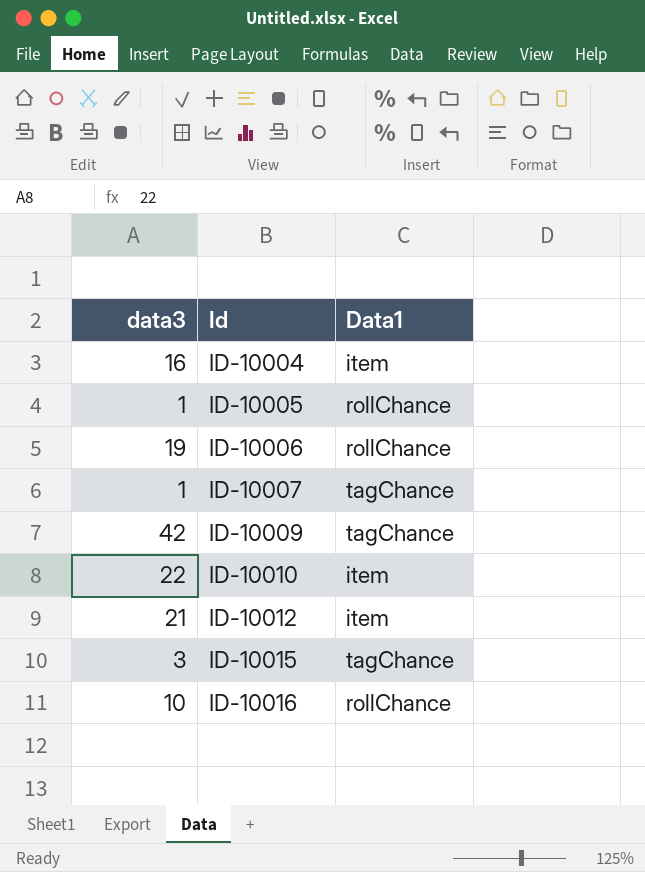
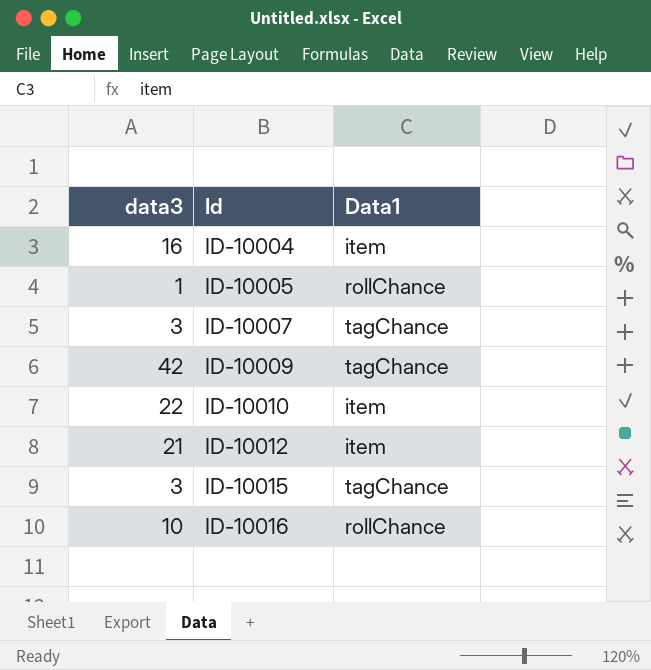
row ID-10006: 19 | rollChance -> none
ID-10007 | data3: 1 -> 3

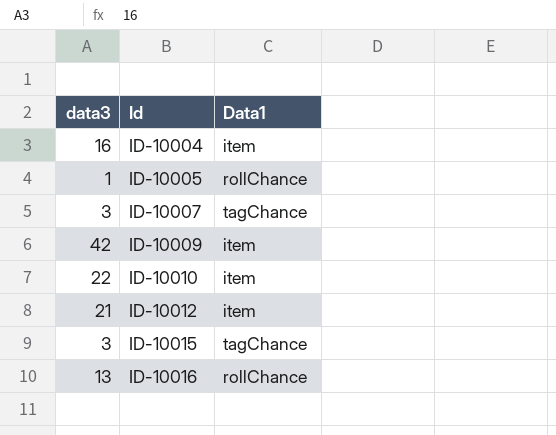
ID-10009 | Data1: tagChance -> item
ID-10016 | data3: 10 -> 13

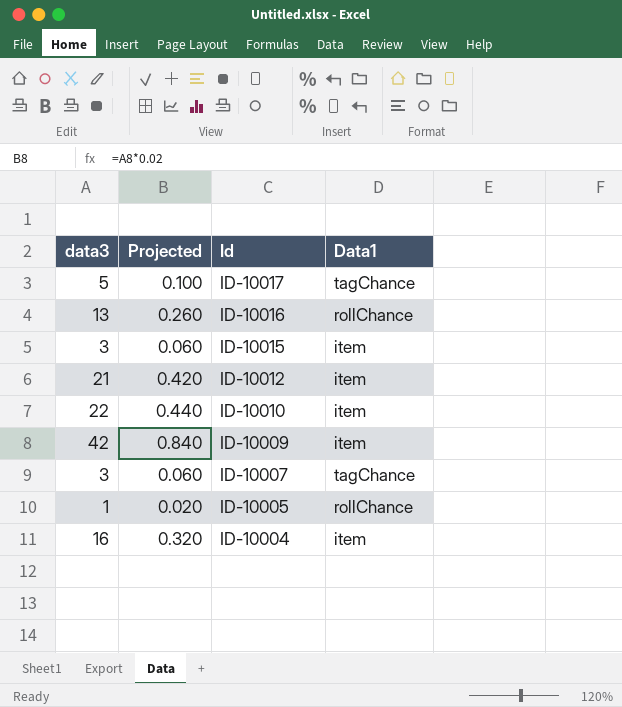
row order: Id ascending -> Id descending
column Projected | formula: none -> [data3] * 0.02
row ID-10017: none -> 5 | 0.100 | tagChance
ID-10015 | Data1: tagChance -> item

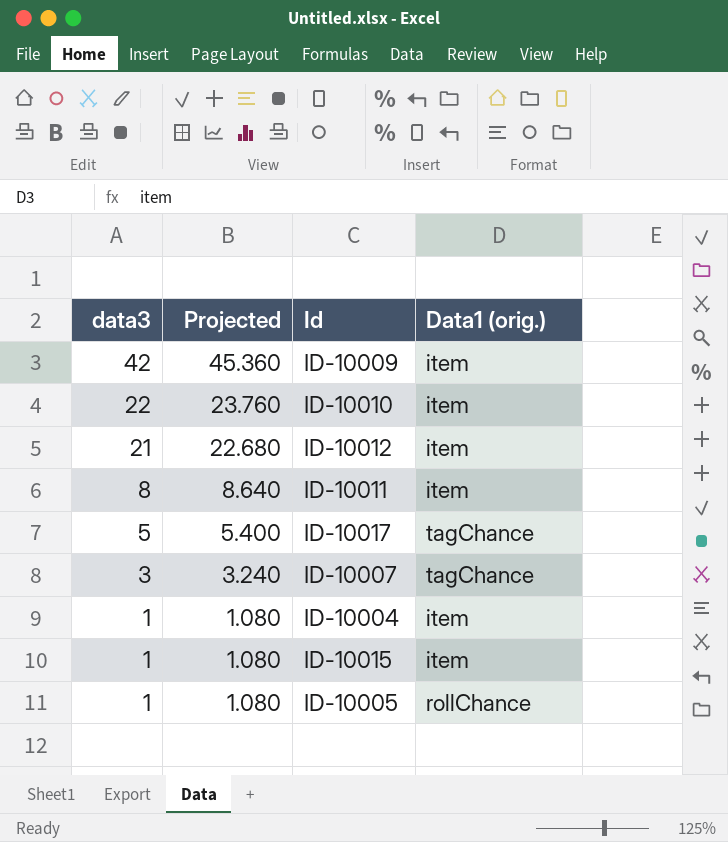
row order: Id descending -> data3 descending
column Projected | formula: [data3] * 0.02 -> [data3] * 1.08
column name: Data1 -> Data1 (orig.)
row ID-10016: 13 | 0.260 | rollChance -> none
row ID-10011: none -> 8 | 8.640 | item
ID-10004 | data3: 16 -> 1
ID-10015 | data3: 3 -> 1

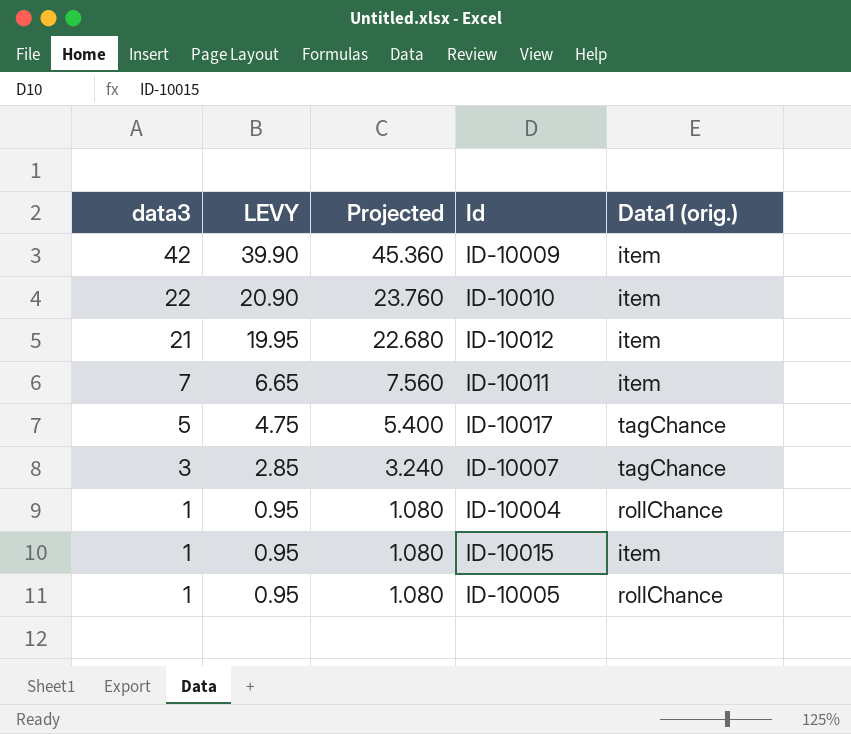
column LEVY | formula: none -> [data3] * 0.95
ID-10011 | data3: 8 -> 7
ID-10011 | Projected: 8.640 -> 7.560
ID-10004 | Data1 (orig.): item -> rollChance

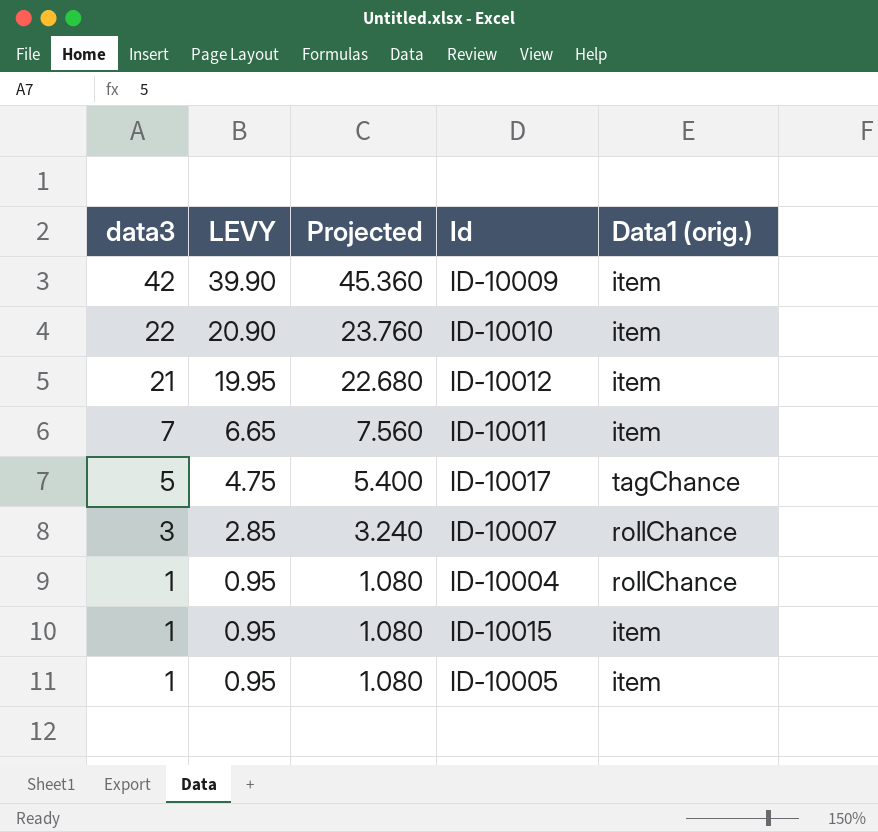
ID-10007 | Data1 (orig.): tagChance -> rollChance
ID-10005 | Data1 (orig.): rollChance -> item

